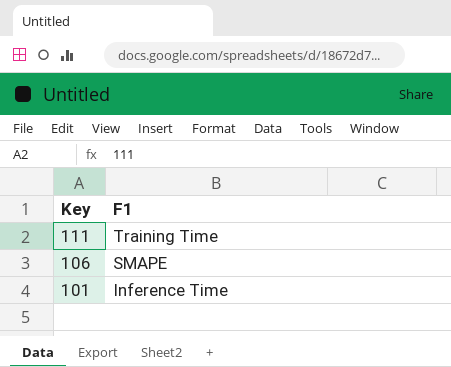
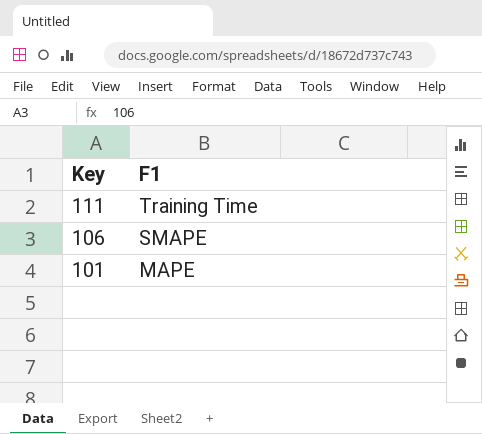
101 | F1: Inference Time -> MAPE

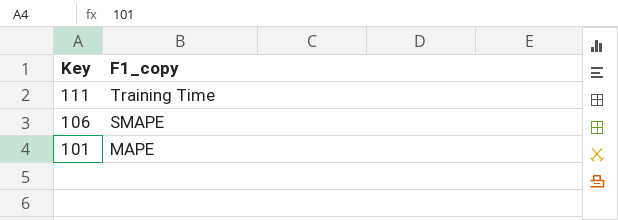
column name: F1 -> F1_copy

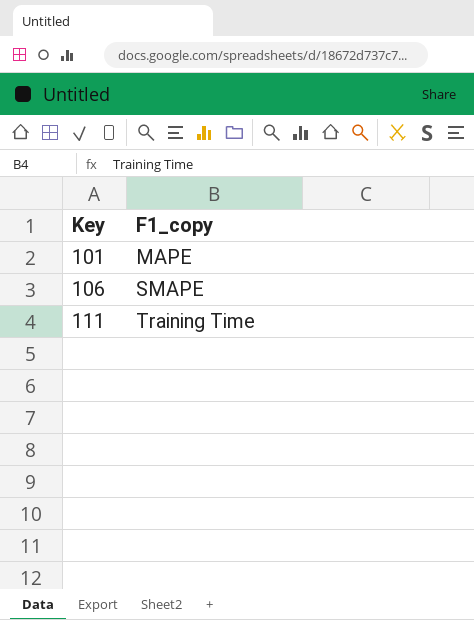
row order: Key descending -> Key ascending

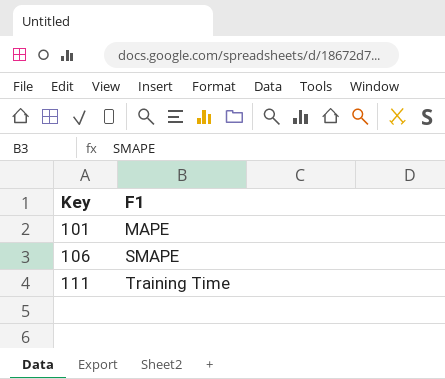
column name: F1_copy -> F1

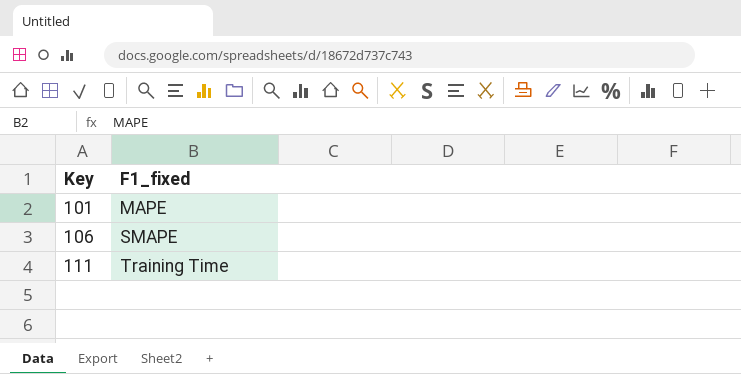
column name: F1 -> F1_fixed

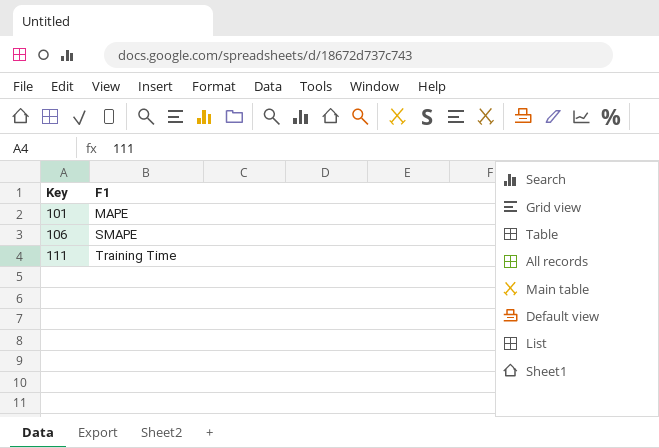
column name: F1_fixed -> F1

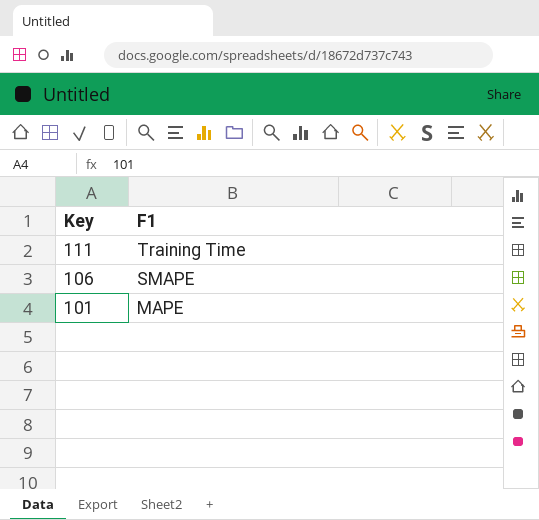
row order: Key ascending -> Key descending

